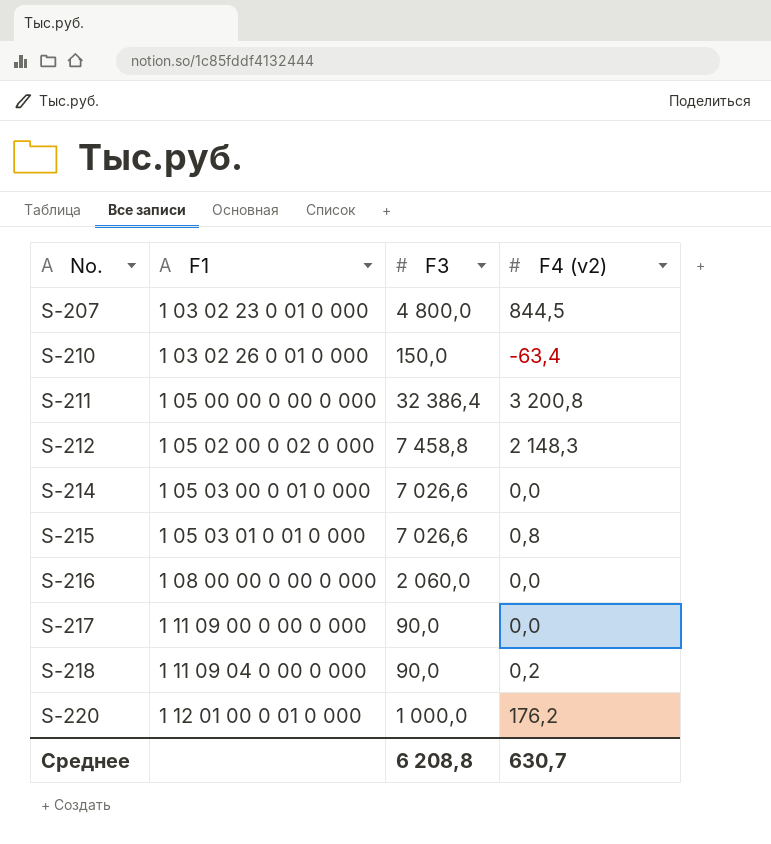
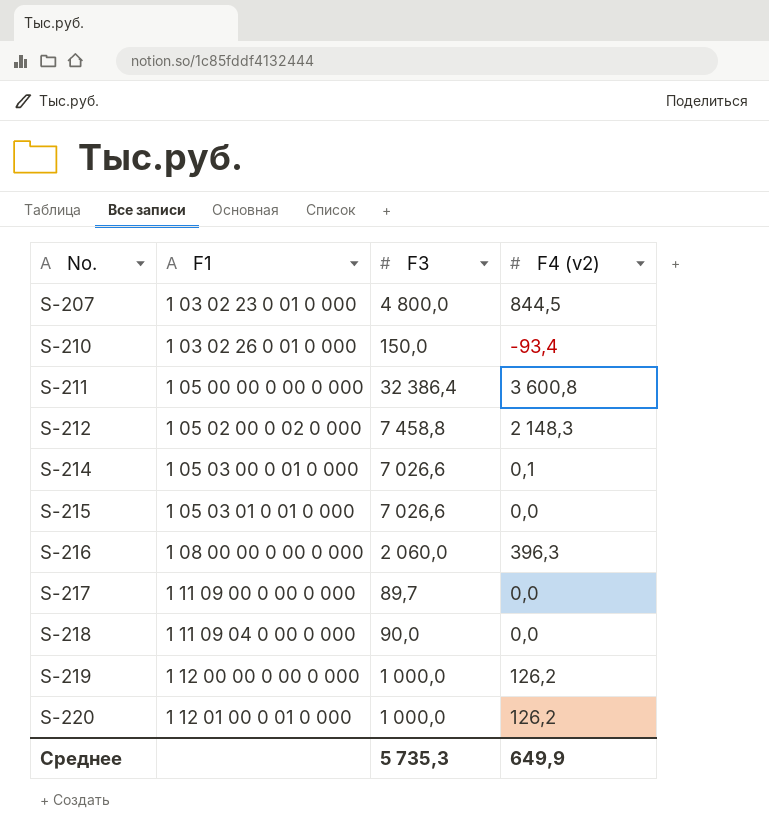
S-210 | F4 (v2): -63,4 -> -93,4
S-211 | F4 (v2): 3 200,8 -> 3 600,8
S-214 | F4 (v2): 0,0 -> 0,1
S-215 | F4 (v2): 0,8 -> 0,0
S-216 | F4 (v2): 0,0 -> 396,3
S-217 | F3: 90,0 -> 89,7
S-218 | F4 (v2): 0,2 -> 0,0
row S-219: none -> 1 12 00 00 0 00 0 000 | 1 000,0 | 126,2
S-220 | F4 (v2): 176,2 -> 126,2
Среднее | F3: 6 208,8 -> 5 735,3
Среднее | F4 (v2): 630,7 -> 649,9

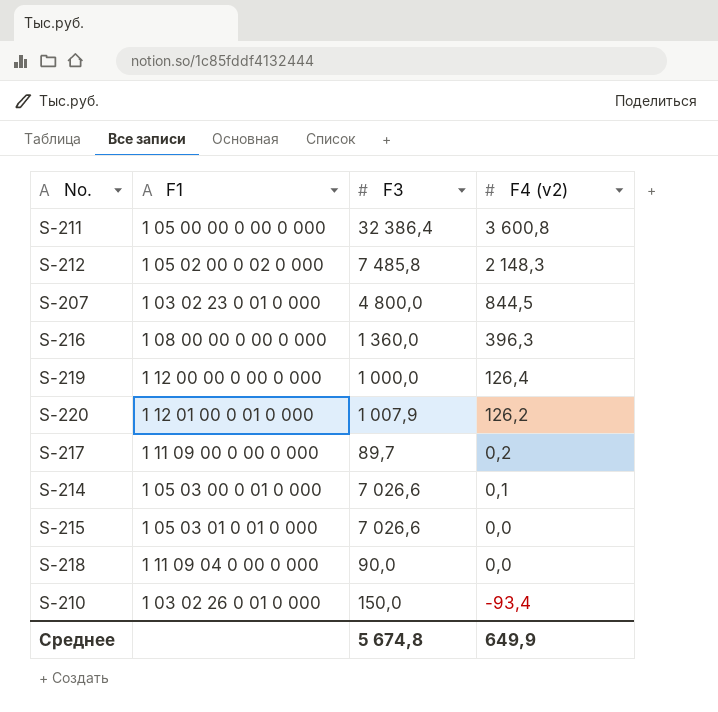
row order: No. ascending -> F4 (v2) descending
S-212 | F3: 7 458,8 -> 7 485,8
S-216 | F3: 2 060,0 -> 1 360,0
S-219 | F4 (v2): 126,2 -> 126,4
S-220 | F3: 1 000,0 -> 1 007,9
S-217 | F4 (v2): 0,0 -> 0,2
Среднее | F3: 5 735,3 -> 5 674,8

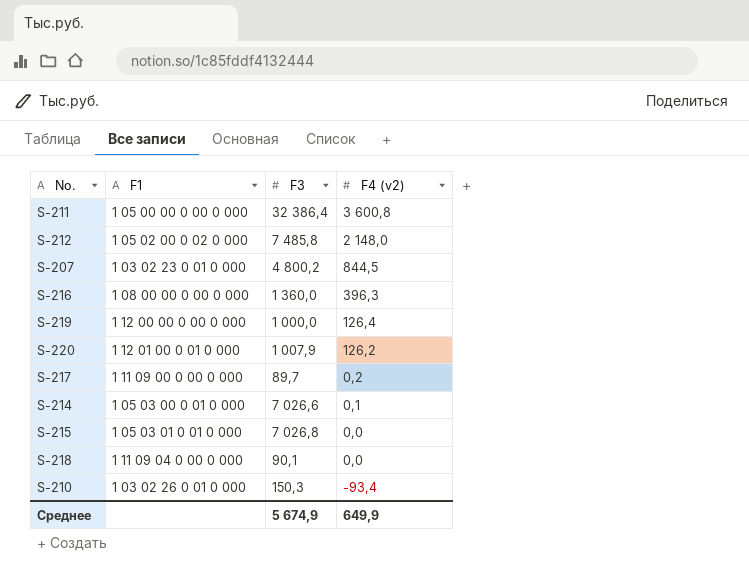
S-212 | F4 (v2): 2 148,3 -> 2 148,0
S-207 | F3: 4 800,0 -> 4 800,2
S-215 | F3: 7 026,6 -> 7 026,8
S-218 | F3: 90,0 -> 90,1
S-210 | F3: 150,0 -> 150,3
Среднее | F3: 5 674,8 -> 5 674,9

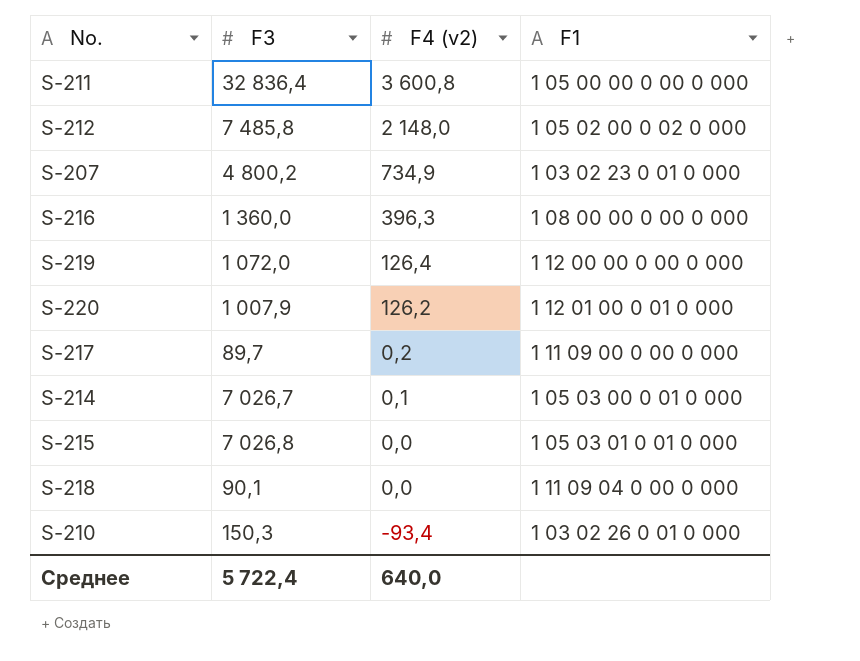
column F1 | position: 2 -> 4
S-211 | F3: 32 386,4 -> 32 836,4
S-207 | F4 (v2): 844,5 -> 734,9
S-219 | F3: 1 000,0 -> 1 072,0
S-214 | F3: 7 026,6 -> 7 026,7
Среднее | F3: 5 674,9 -> 5 722,4
Среднее | F4 (v2): 649,9 -> 640,0

